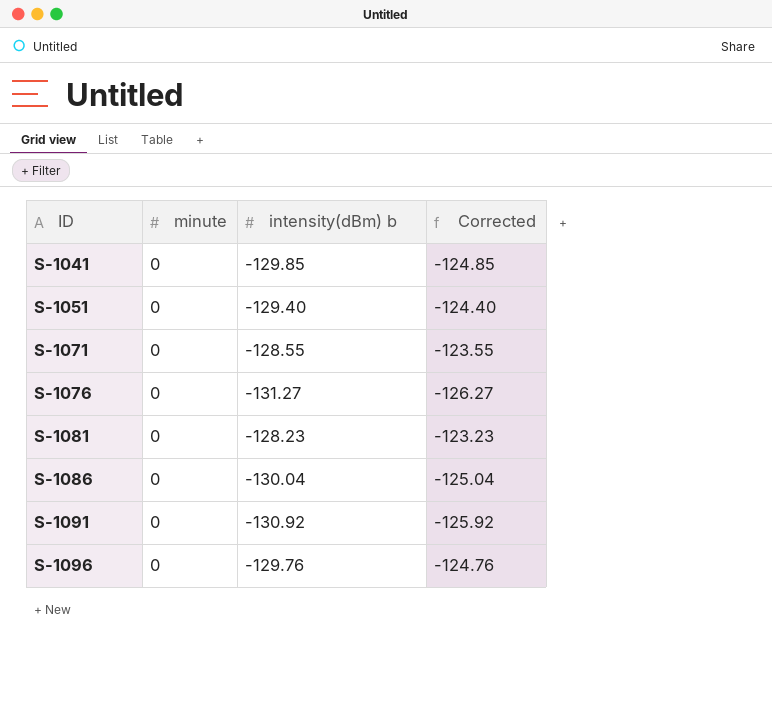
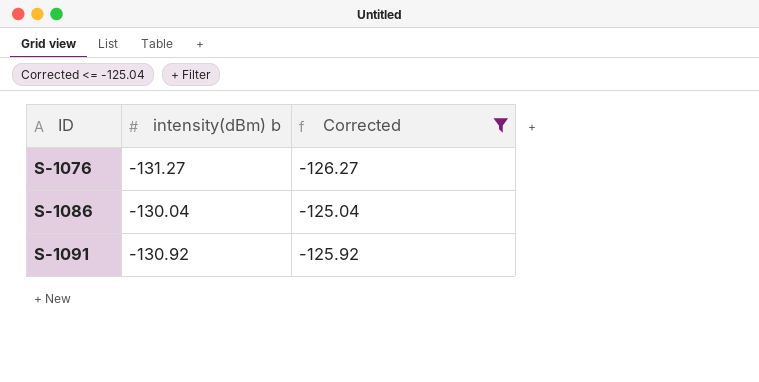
filter: none -> Corrected <= -125.04
column minute | position: 2 -> none

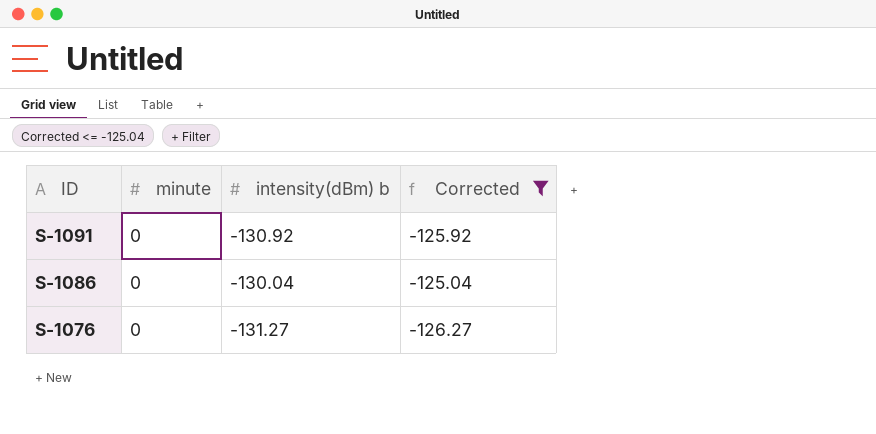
row order: ID ascending -> ID descending
column minute | position: none -> 2

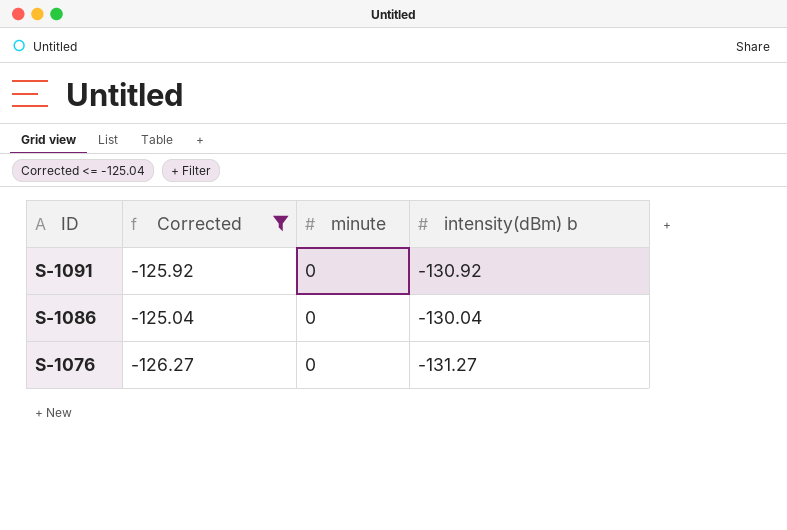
column Corrected | position: 4 -> 2

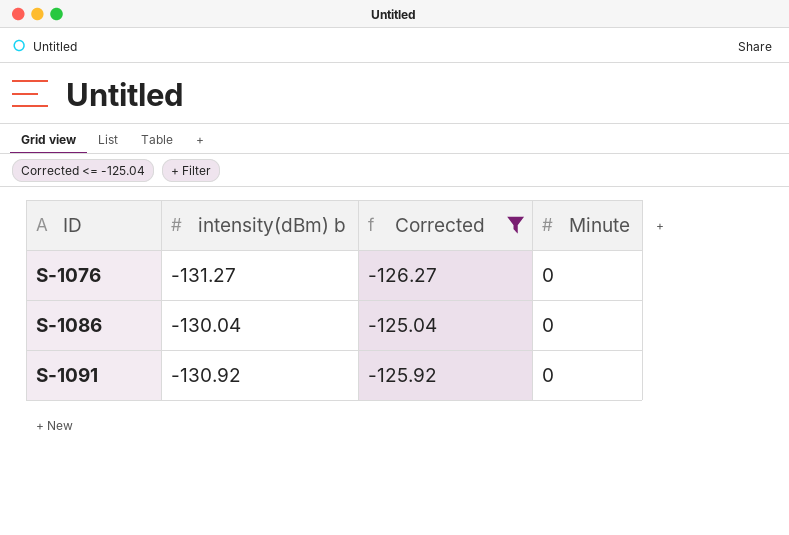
row order: ID descending -> ID ascending
column intensity(dBm) b | position: 4 -> 2
column name: minute -> Minute

